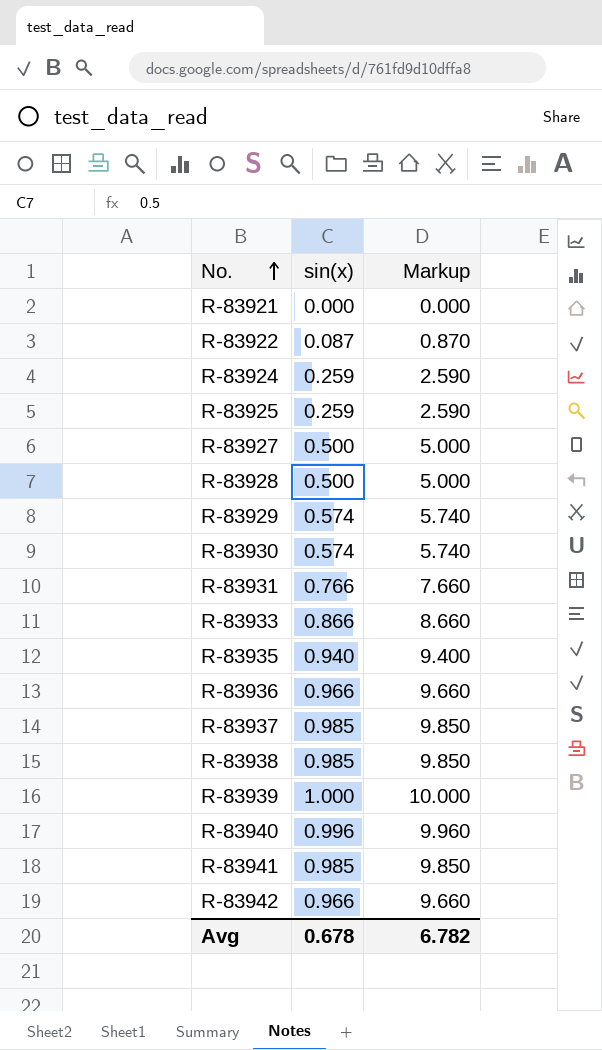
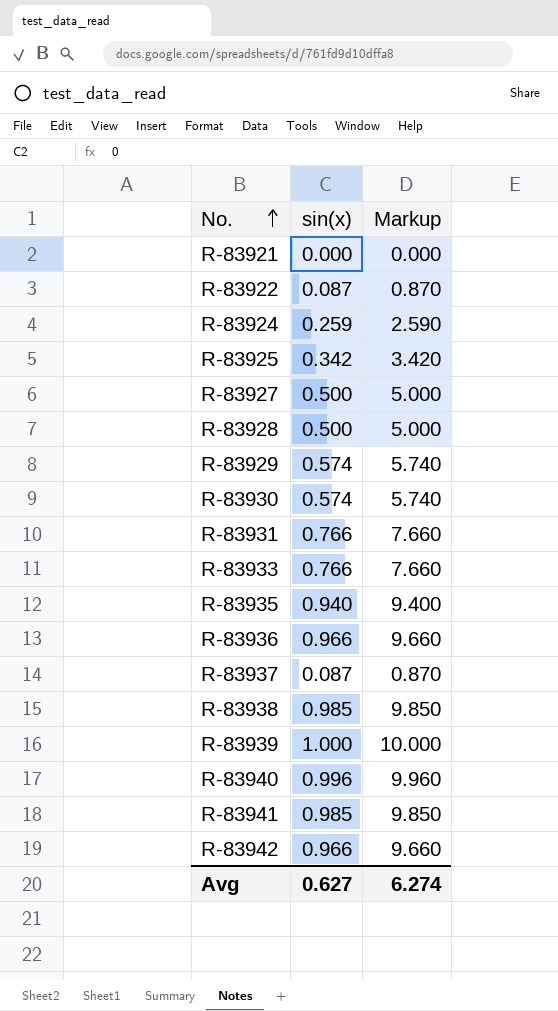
R-83925 | sin(x): 0.259 -> 0.342
R-83925 | Markup: 2.590 -> 3.420
R-83933 | sin(x): 0.866 -> 0.766
R-83933 | Markup: 8.660 -> 7.660
R-83937 | sin(x): 0.985 -> 0.087
R-83937 | Markup: 9.850 -> 0.870
Avg | sin(x): 0.678 -> 0.627
Avg | Markup: 6.782 -> 6.274

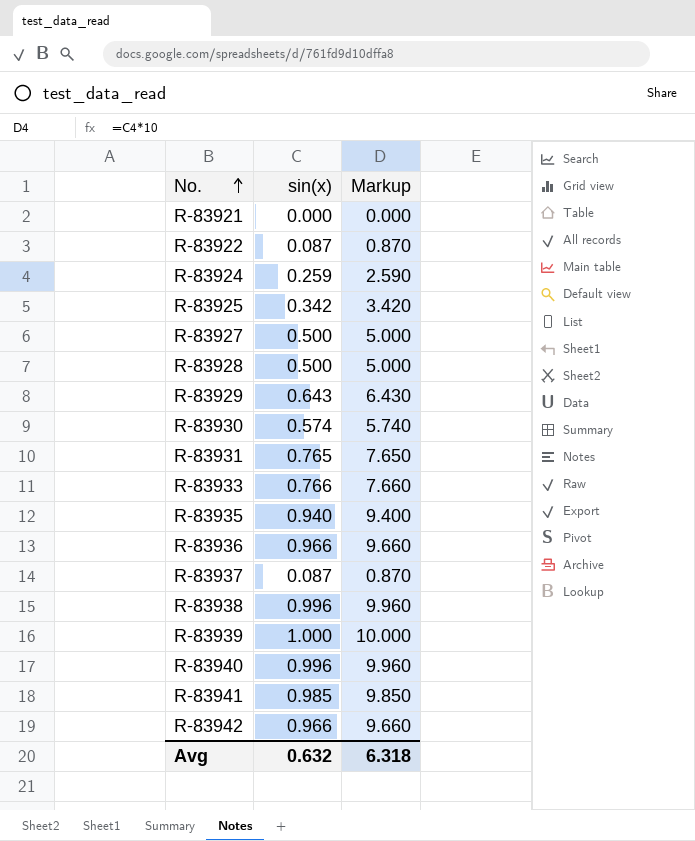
R-83929 | sin(x): 0.574 -> 0.643
R-83929 | Markup: 5.740 -> 6.430
R-83931 | sin(x): 0.766 -> 0.765
R-83931 | Markup: 7.660 -> 7.650
R-83938 | sin(x): 0.985 -> 0.996
R-83938 | Markup: 9.850 -> 9.960
Avg | sin(x): 0.627 -> 0.632
Avg | Markup: 6.274 -> 6.318

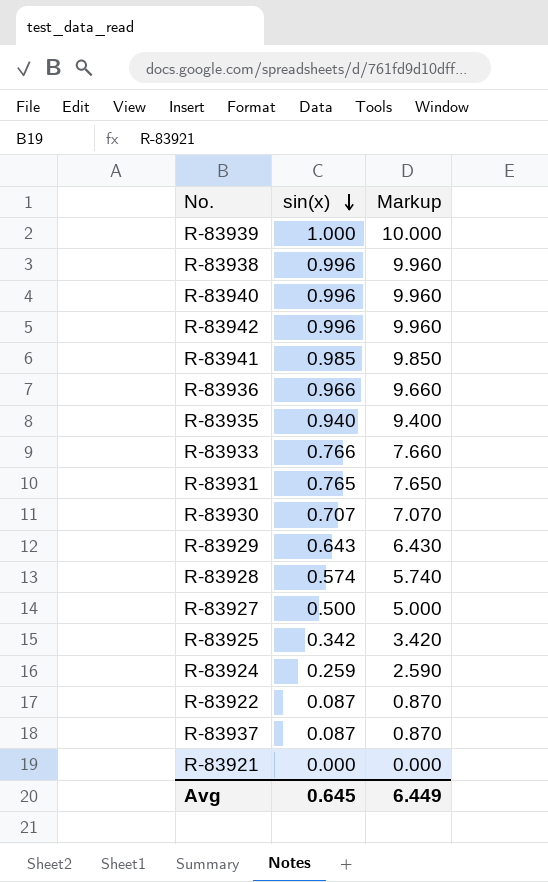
row order: No. ascending -> sin(x) descending
R-83942 | sin(x): 0.966 -> 0.996
R-83942 | Markup: 9.660 -> 9.960
R-83930 | sin(x): 0.574 -> 0.707
R-83930 | Markup: 5.740 -> 7.070
R-83928 | sin(x): 0.500 -> 0.574
R-83928 | Markup: 5.000 -> 5.740
Avg | sin(x): 0.632 -> 0.645
Avg | Markup: 6.318 -> 6.449

